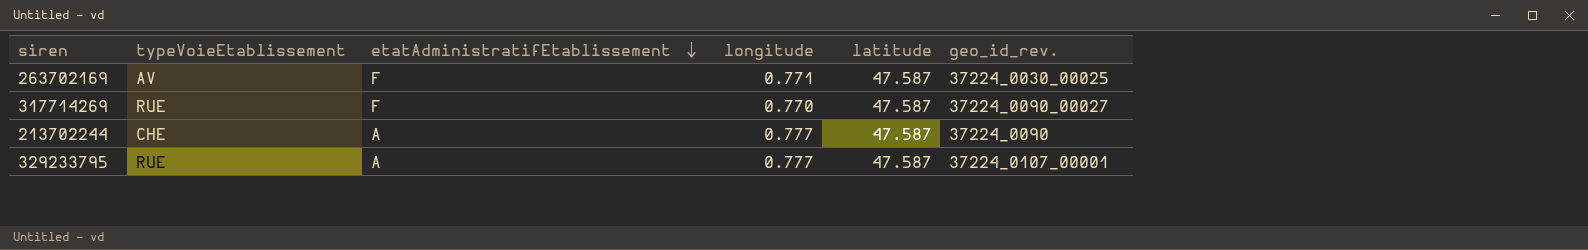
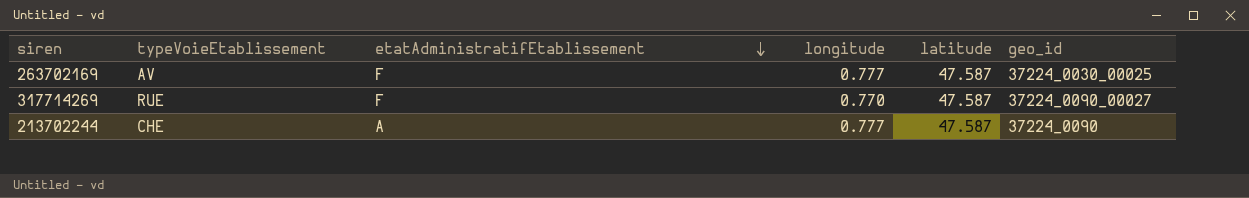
column name: geo_id_rev. -> geo_id
row 329233795: RUE | A | 0.777 | 47.587 | 37224_0107_00001 -> none
263702169 | longitude: 0.771 -> 0.777

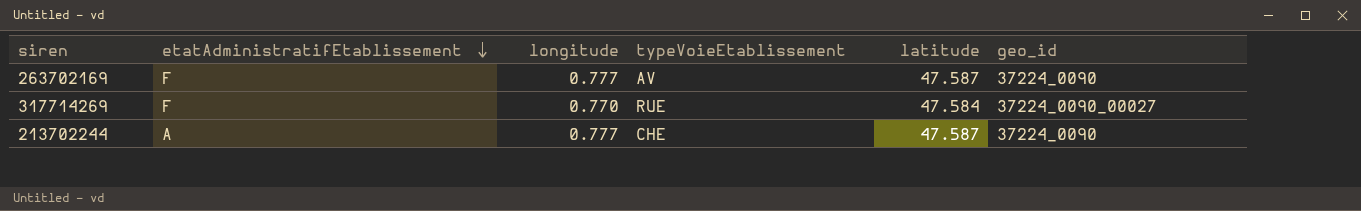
column typeVoieEtablissement | position: 2 -> 4
263702169 | geo_id: 37224_0030_00025 -> 37224_0090
317714269 | latitude: 47.587 -> 47.584

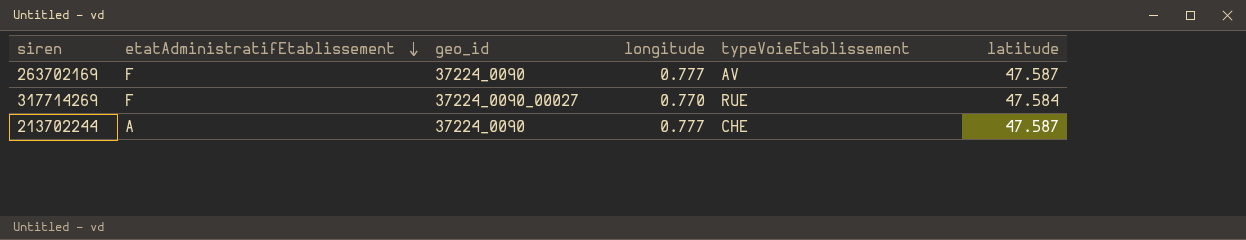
column geo_id | position: 6 -> 3

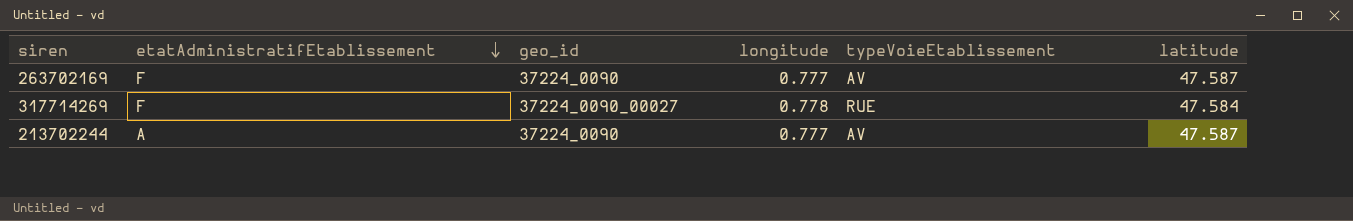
317714269 | longitude: 0.770 -> 0.778
213702244 | typeVoieEtablissement: CHE -> AV

